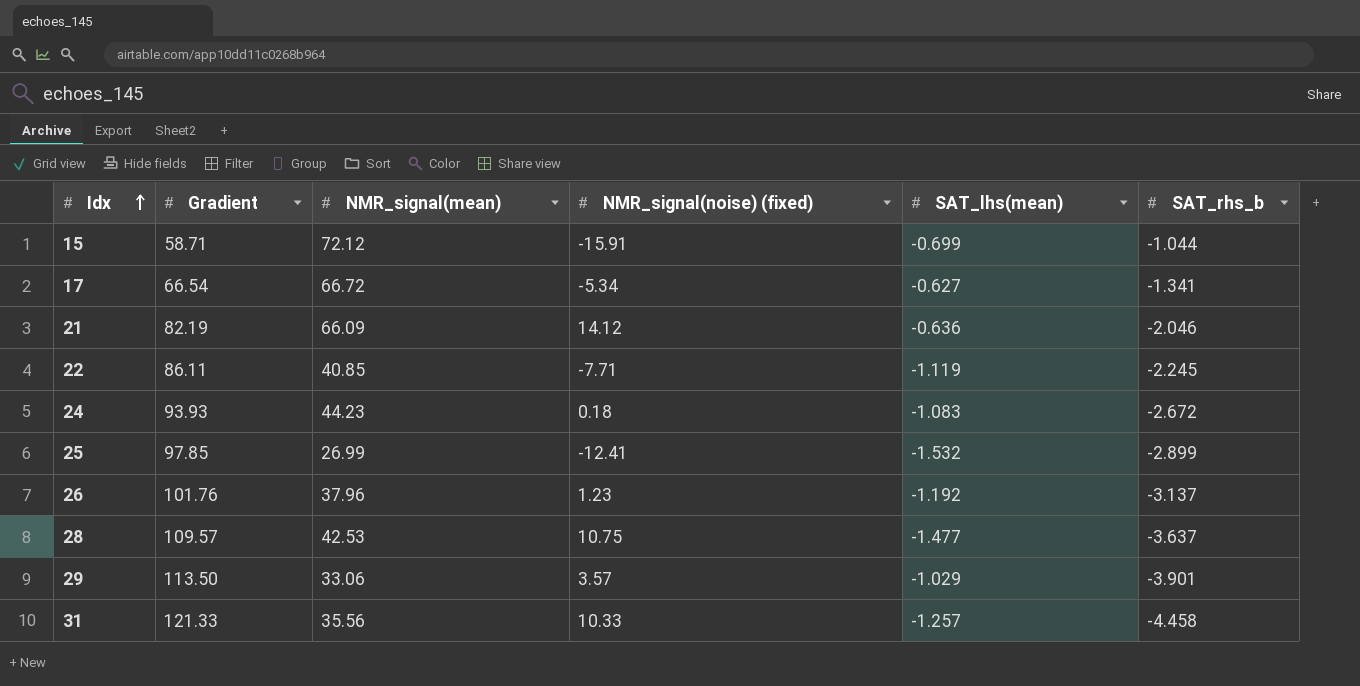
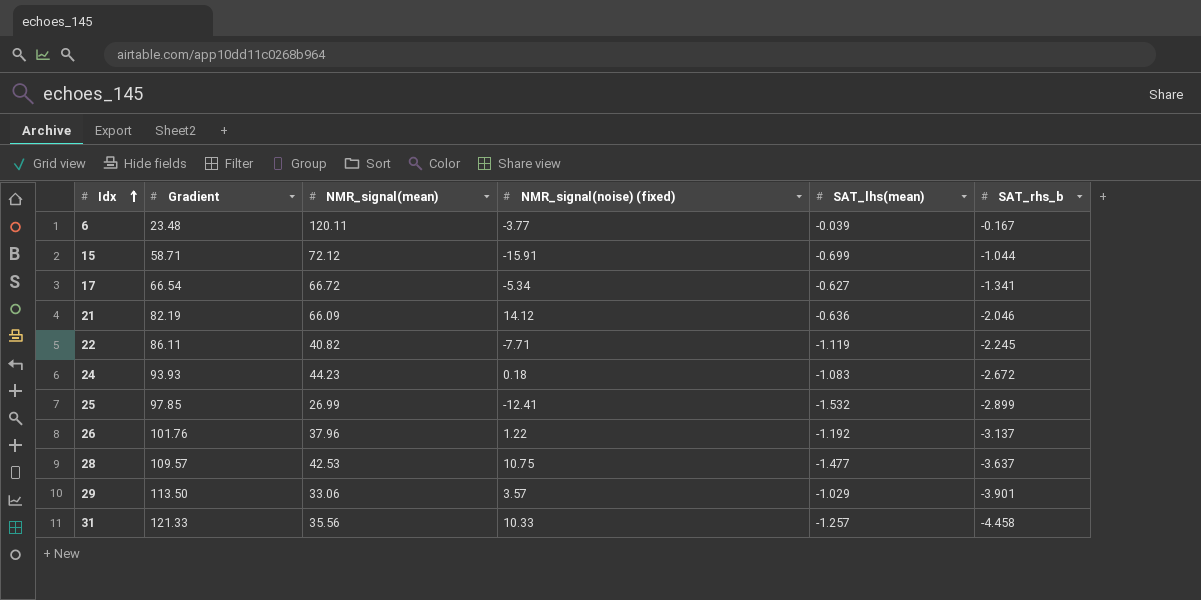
row 6: none -> 23.48 | 120.11 | -3.77 | -0.039 | -0.167
22 | NMR_signal(mean): 40.85 -> 40.82
26 | NMR_signal(noise) (fixed): 1.23 -> 1.22

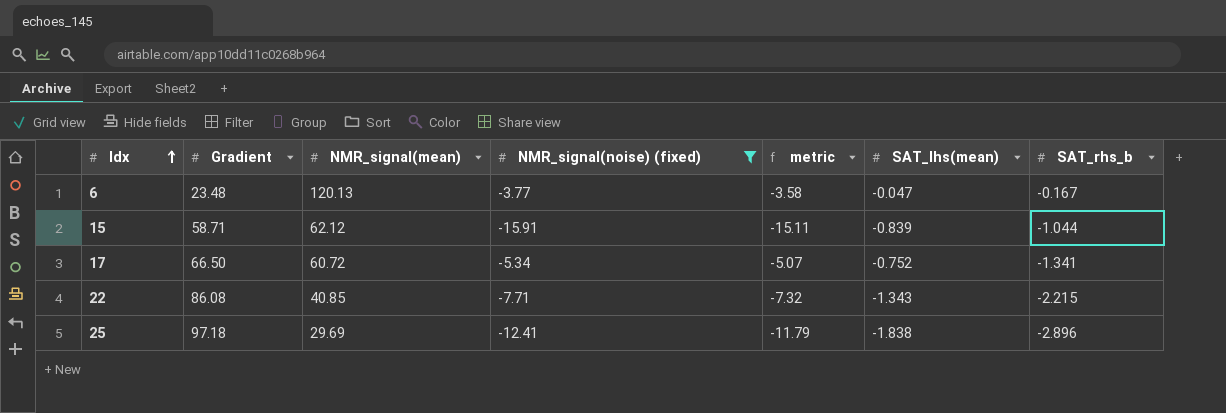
filter: none -> NMR_signal(noise) (fixed) <= -3.77
column metric | formula: none -> [NMR_signal(noise) (fixed)] * 0.95
6 | NMR_signal(mean): 120.11 -> 120.13
6 | SAT_lhs(mean): -0.039 -> -0.047
15 | NMR_signal(mean): 72.12 -> 62.12
15 | SAT_lhs(mean): -0.699 -> -0.839
17 | Gradient: 66.54 -> 66.50
17 | NMR_signal(mean): 66.72 -> 60.72
17 | SAT_lhs(mean): -0.627 -> -0.752
22 | Gradient: 86.11 -> 86.08
22 | NMR_signal(mean): 40.82 -> 40.85
22 | SAT_lhs(mean): -1.119 -> -1.343
22 | SAT_rhs_b: -2.245 -> -2.215
25 | Gradient: 97.85 -> 97.18
25 | NMR_signal(mean): 26.99 -> 29.69
25 | SAT_lhs(mean): -1.532 -> -1.838
25 | SAT_rhs_b: -2.899 -> -2.896

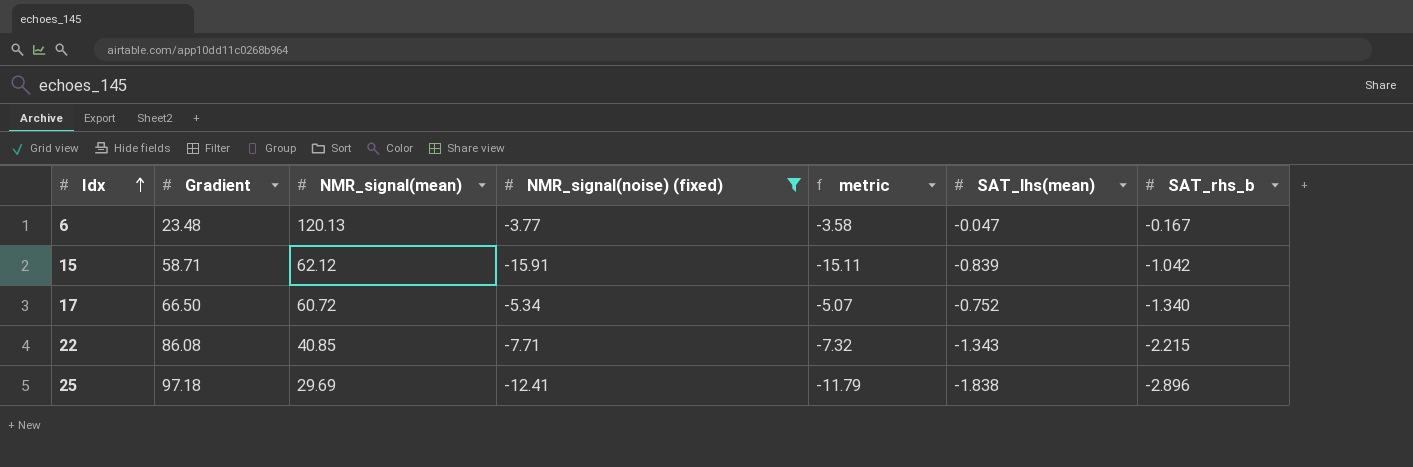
15 | SAT_rhs_b: -1.044 -> -1.042
17 | SAT_rhs_b: -1.341 -> -1.340

